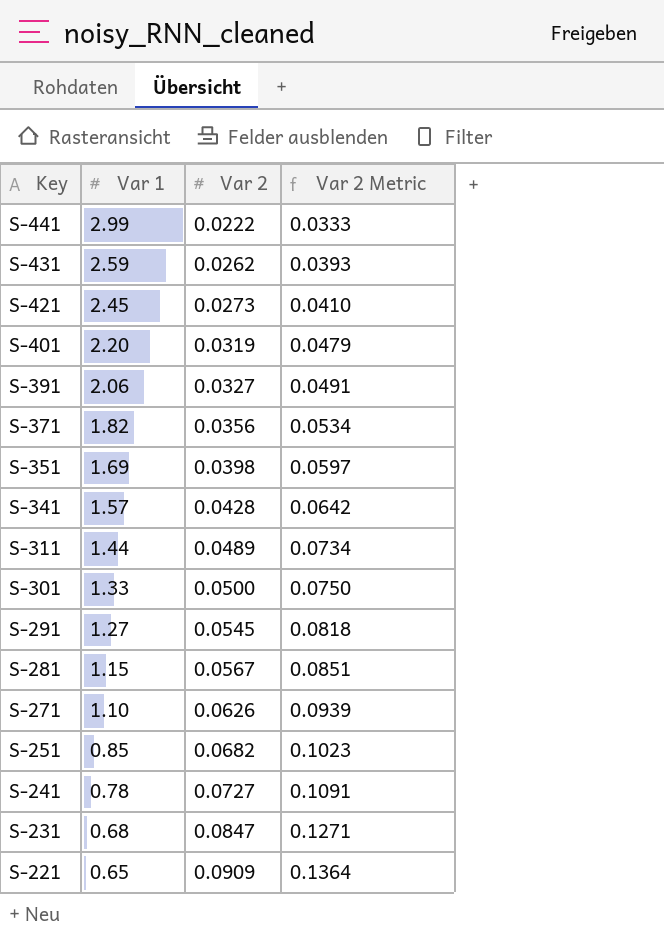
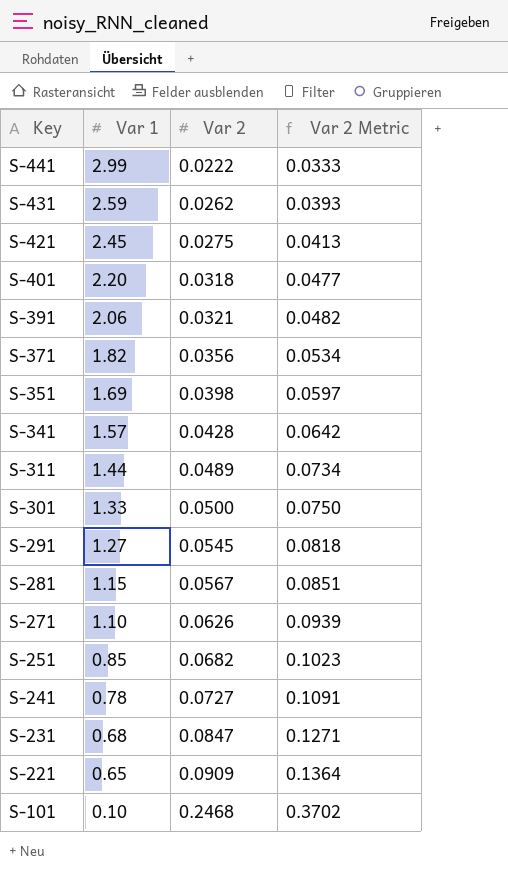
S-421 | Var 2: 0.0273 -> 0.0275
S-421 | Var 2 Metric: 0.0410 -> 0.0413
S-401 | Var 2: 0.0319 -> 0.0318
S-401 | Var 2 Metric: 0.0479 -> 0.0477
S-391 | Var 2: 0.0327 -> 0.0321
S-391 | Var 2 Metric: 0.0491 -> 0.0482
row S-101: none -> 0.10 | 0.2468 | 0.3702

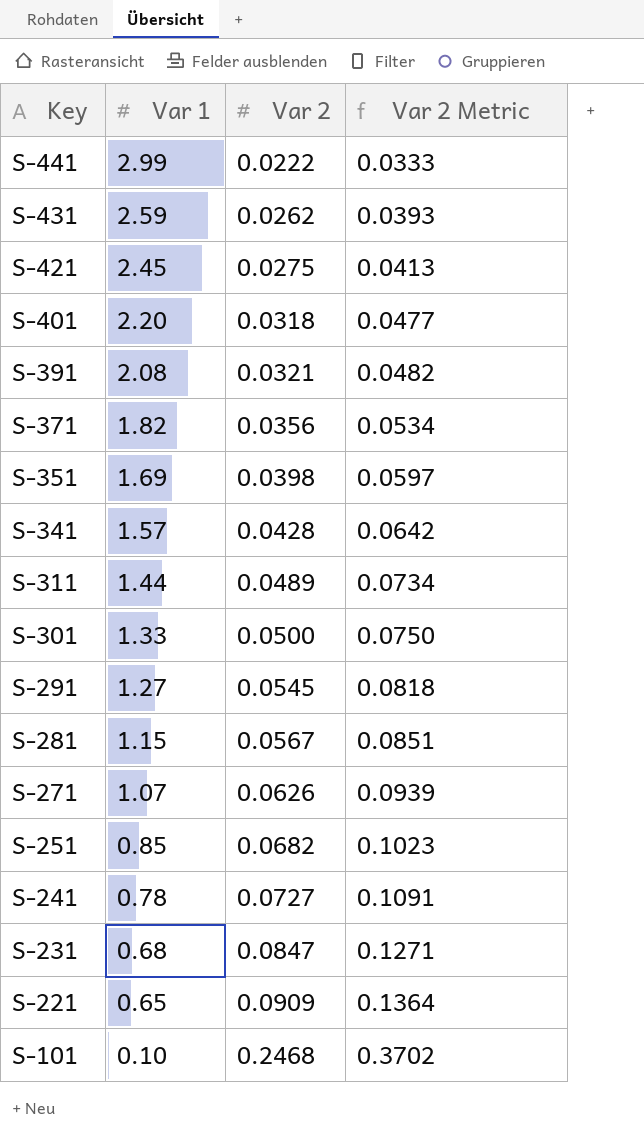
S-391 | Var 1: 2.06 -> 2.08
S-271 | Var 1: 1.10 -> 1.07

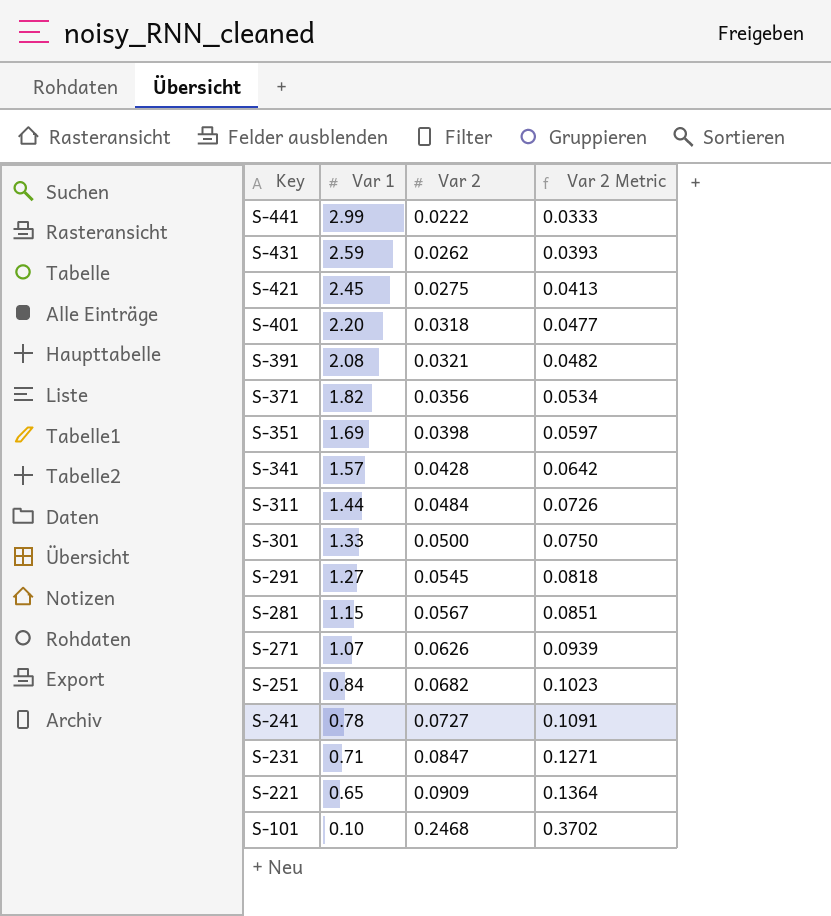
S-311 | Var 2: 0.0489 -> 0.0484
S-311 | Var 2 Metric: 0.0734 -> 0.0726
S-251 | Var 1: 0.85 -> 0.84
S-231 | Var 1: 0.68 -> 0.71

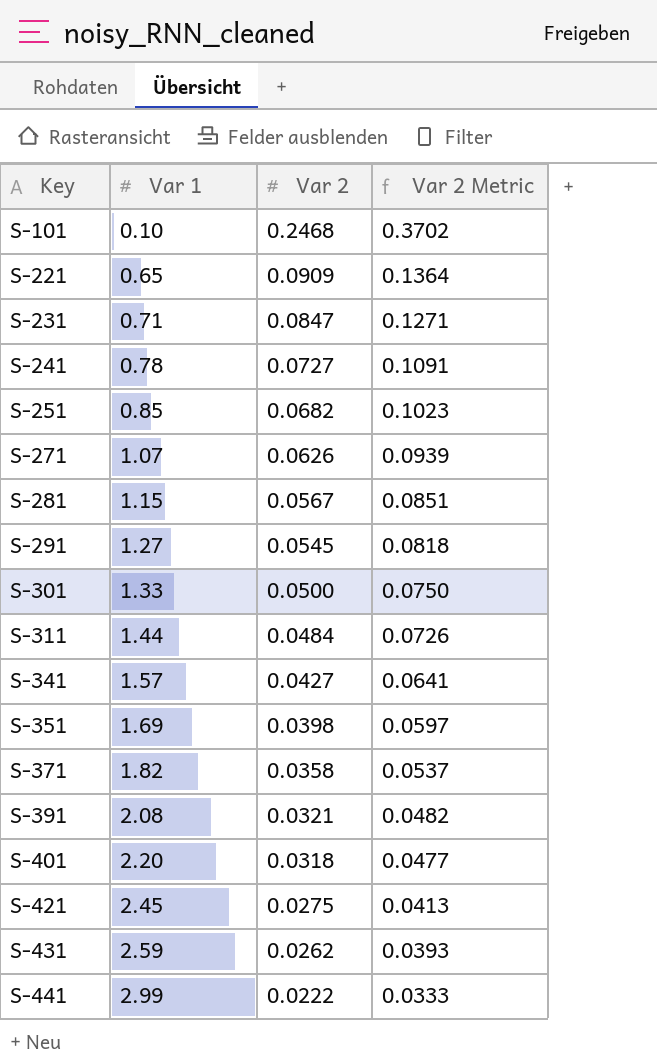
row order: Key descending -> Key ascending
S-251 | Var 1: 0.84 -> 0.85
S-341 | Var 2: 0.0428 -> 0.0427
S-341 | Var 2 Metric: 0.0642 -> 0.0641
S-371 | Var 2: 0.0356 -> 0.0358
S-371 | Var 2 Metric: 0.0534 -> 0.0537

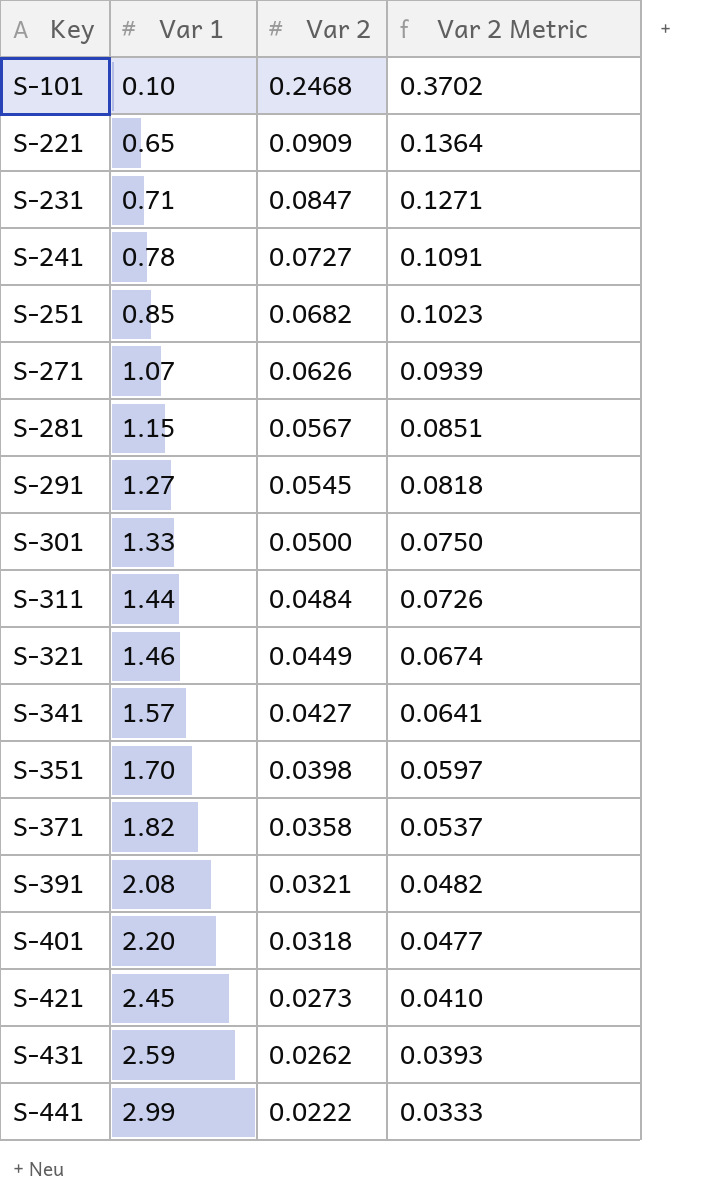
row S-321: none -> 1.46 | 0.0449 | 0.0674
S-351 | Var 1: 1.69 -> 1.70
S-421 | Var 2: 0.0275 -> 0.0273
S-421 | Var 2 Metric: 0.0413 -> 0.0410

